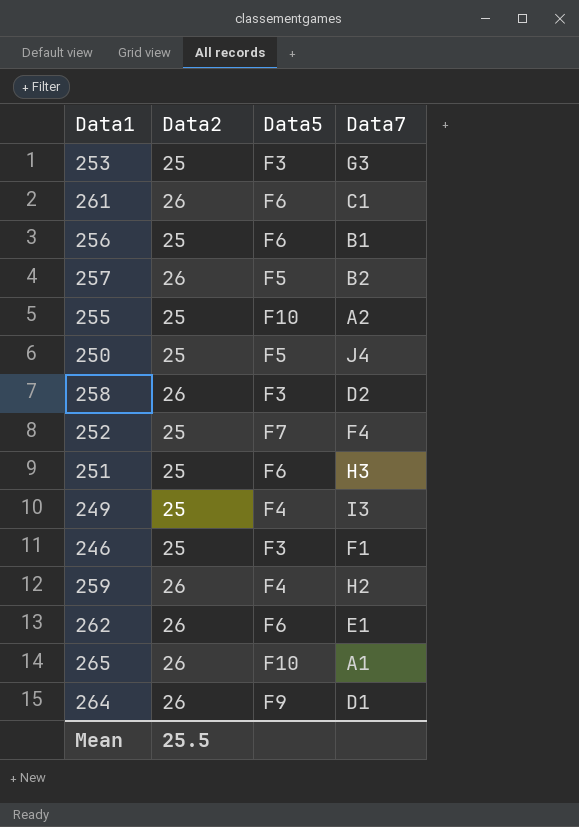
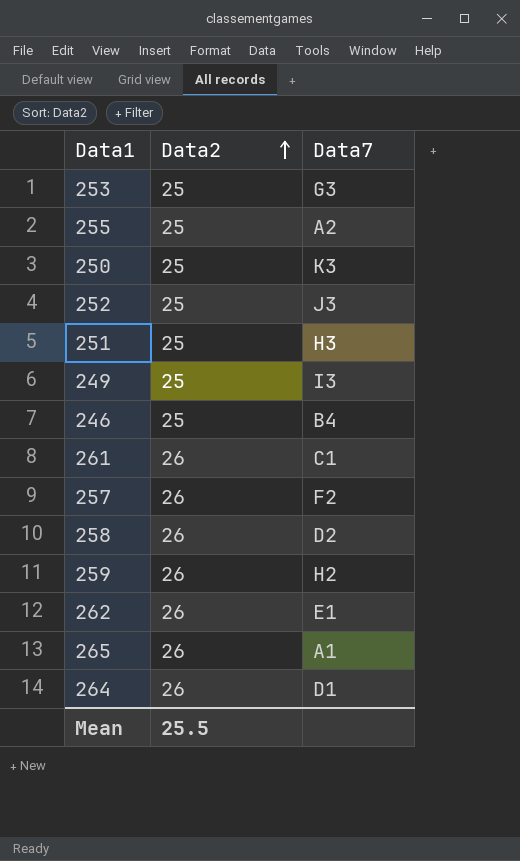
row order: none -> Data2 ascending
column Data5 | position: 3 -> none
row 256: 25 | F6 | B1 -> none
250 | Data7: J4 -> K3
252 | Data7: F4 -> J3
246 | Data7: F1 -> B4
257 | Data7: B2 -> F2

